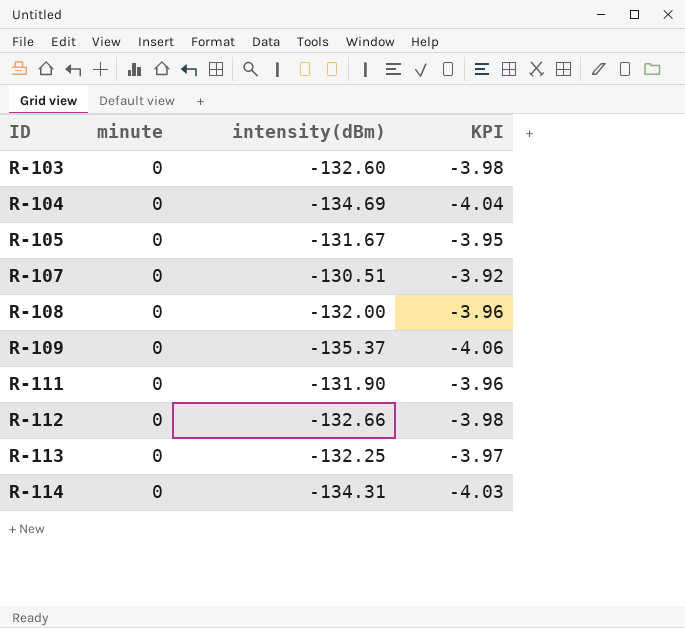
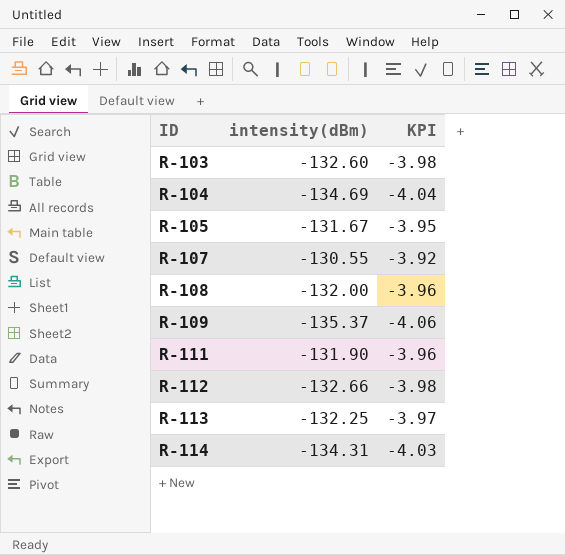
column minute | position: 2 -> none
R-107 | intensity(dBm): -130.51 -> -130.55

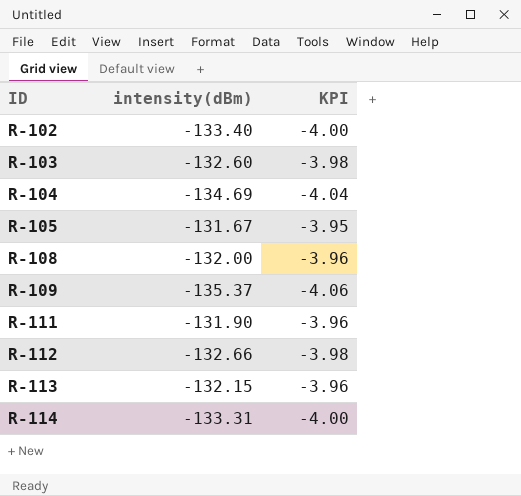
row R-107: -130.55 | -3.92 -> none
row R-102: none -> -133.40 | -4.00
R-113 | intensity(dBm): -132.25 -> -132.15
R-113 | KPI: -3.97 -> -3.96
R-114 | intensity(dBm): -134.31 -> -133.31
R-114 | KPI: -4.03 -> -4.00

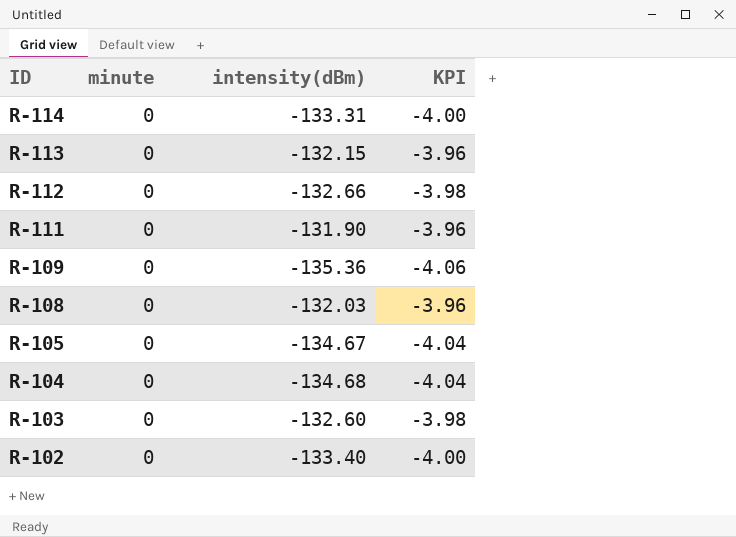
row order: ID ascending -> ID descending
column minute | position: none -> 2
R-109 | intensity(dBm): -135.37 -> -135.36
R-108 | intensity(dBm): -132.00 -> -132.03
R-105 | intensity(dBm): -131.67 -> -134.67
R-105 | KPI: -3.95 -> -4.04
R-104 | intensity(dBm): -134.69 -> -134.68

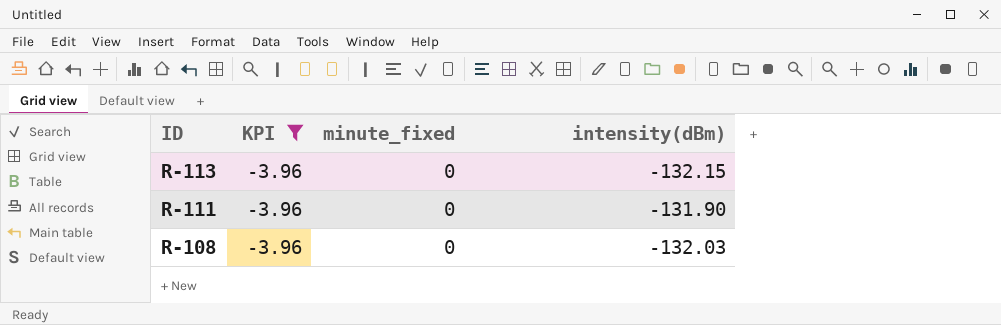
filter: none -> KPI = -3.96
column KPI | position: 4 -> 2
column name: minute -> minute_fixed

